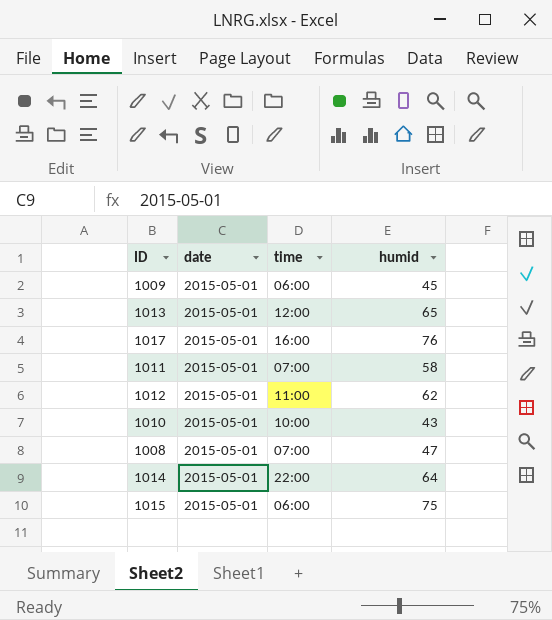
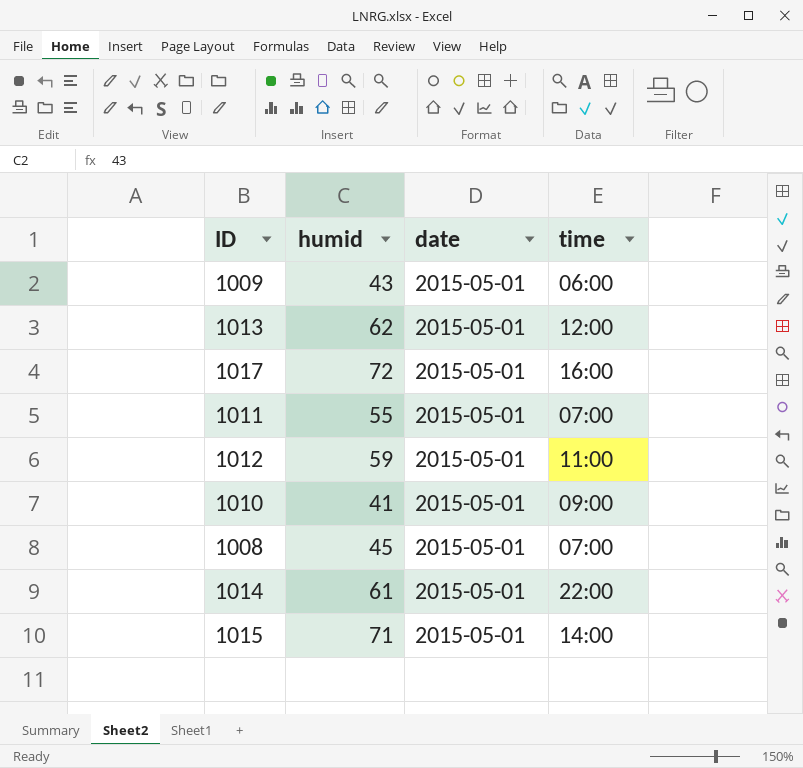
column humid | position: 4 -> 2
1009 | humid: 45 -> 43
1013 | humid: 65 -> 62
1017 | humid: 76 -> 72
1011 | humid: 58 -> 55
1012 | humid: 62 -> 59
1010 | humid: 43 -> 41
1010 | time: 10:00 -> 09:00
1008 | humid: 47 -> 45
1014 | humid: 64 -> 61
1015 | humid: 75 -> 71
1015 | time: 06:00 -> 14:00

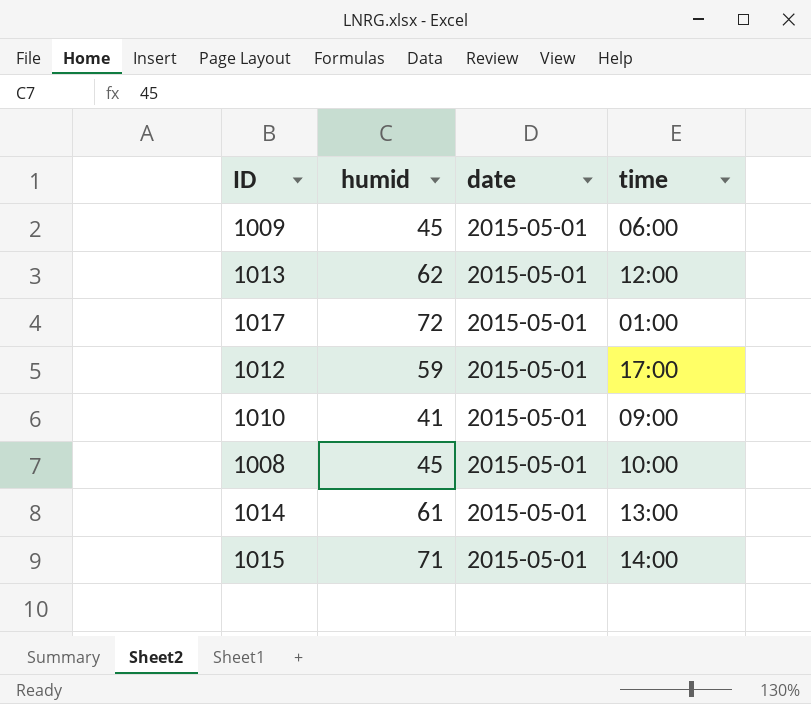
row 1011: 55 | 2015-05-01 | 07:00 -> none
1009 | humid: 43 -> 45
1017 | time: 16:00 -> 01:00
1012 | time: 11:00 -> 17:00
1008 | time: 07:00 -> 10:00
1014 | time: 22:00 -> 13:00

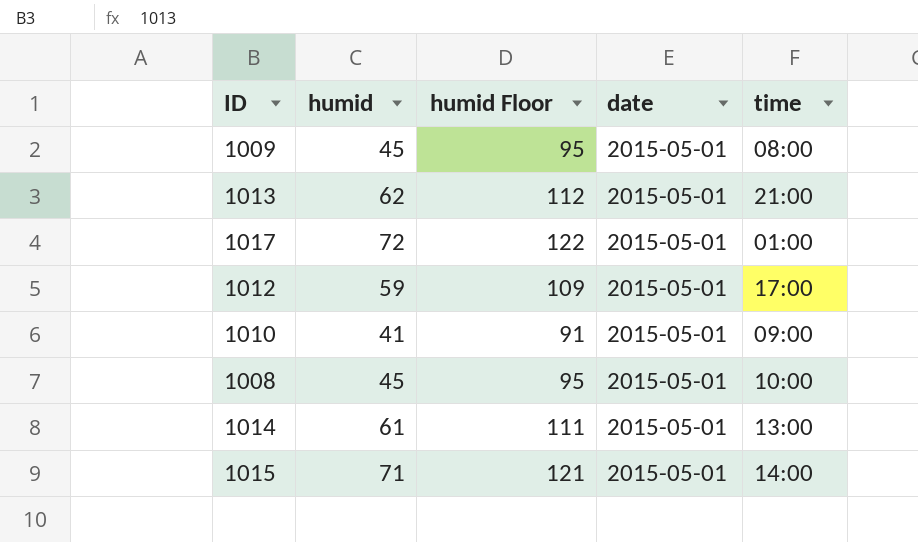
column humid Floor | formula: none -> [humid] + 50
1009 | time: 06:00 -> 08:00
1013 | time: 12:00 -> 21:00

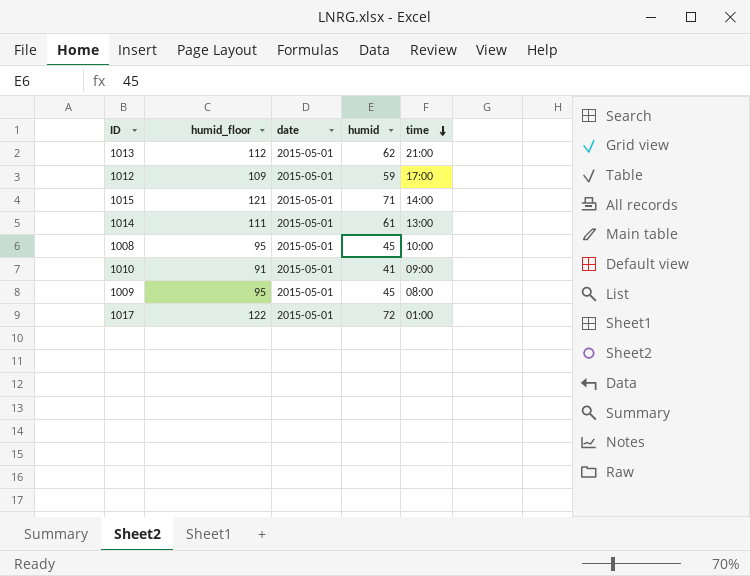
row order: none -> time descending
column name: humid Floor -> humid_floor
column humid | position: 2 -> 4

